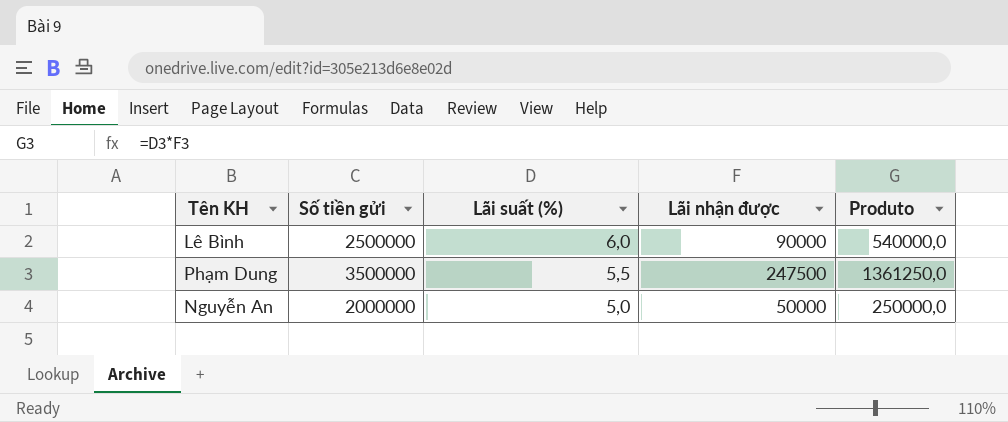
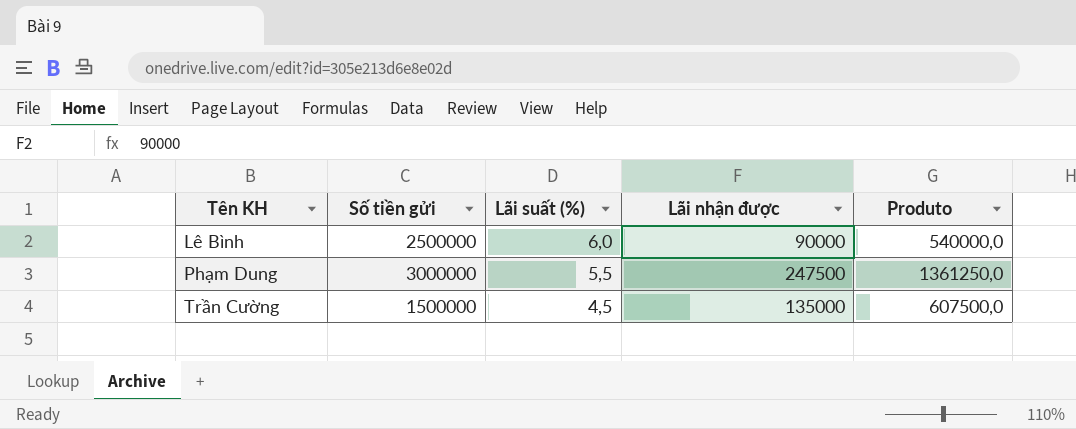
row Nguyễn An: 2000000 | 5,0 | 50000 | 250000,0 -> none
Phạm Dung | Số tiền gửi: 3500000 -> 3000000
row Trần Cường: none -> 1500000 | 4,5 | 135000 | 607500,0

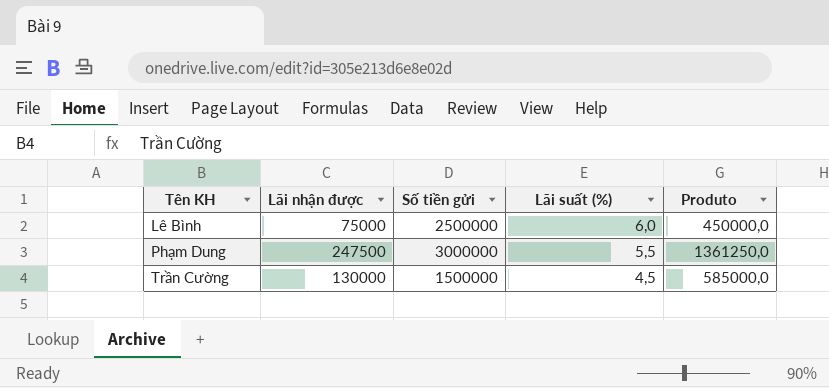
column Lãi nhận được | position: 4 -> 2
Lê Bình | Lãi nhận được: 90000 -> 75000
Lê Bình | Produto: 540000,0 -> 450000,0
Trần Cường | Lãi nhận được: 135000 -> 130000
Trần Cường | Produto: 607500,0 -> 585000,0

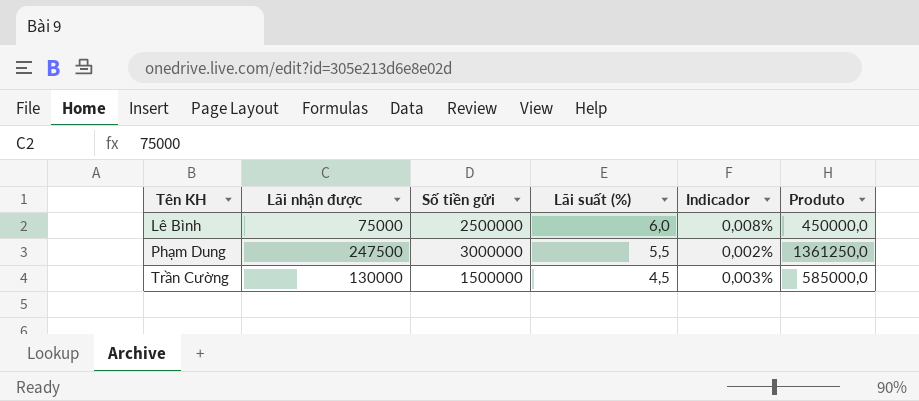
column Indicador | formula: none -> [Lãi suất (%)] / [Lãi nhận được]

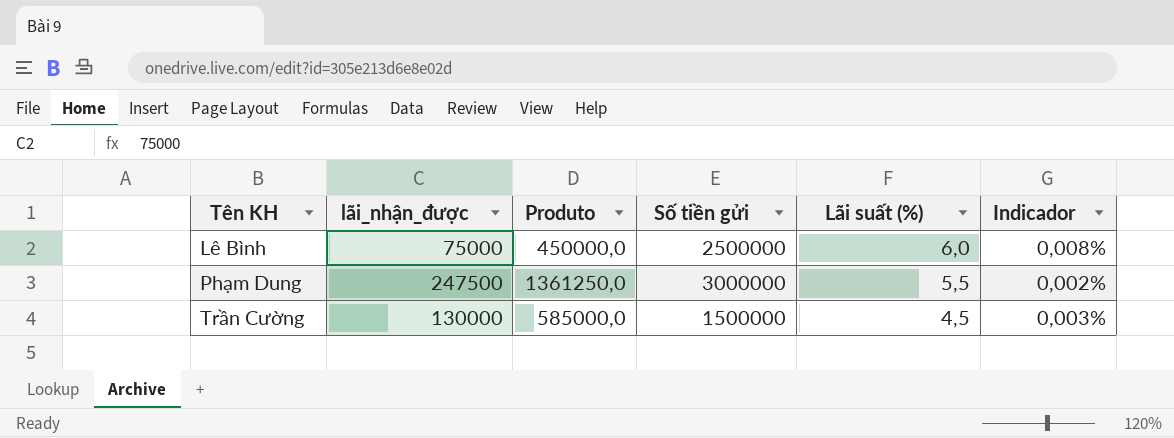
column name: Lãi nhận được -> lãi_nhận_được
column Produto | position: 6 -> 3

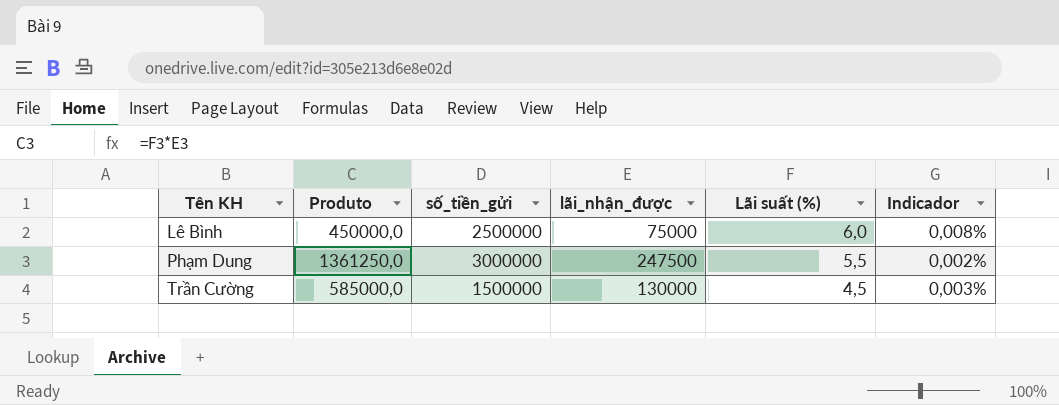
column name: Số tiền gửi -> số_tiền_gửi
column lãi_nhận_được | position: 2 -> 4

